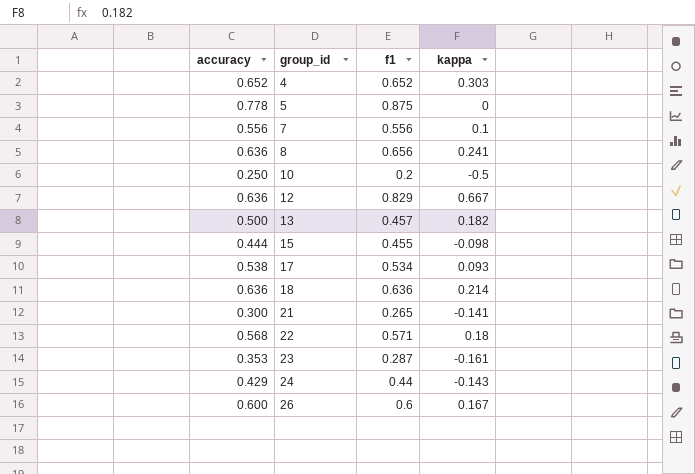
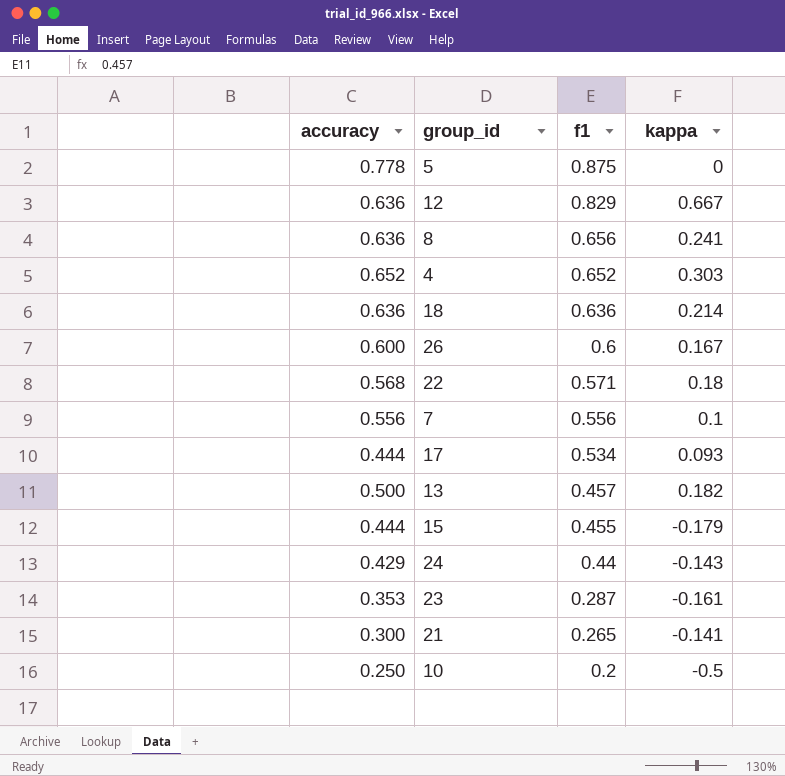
row order: group_id ascending -> f1 descending
17 | accuracy: 0.538 -> 0.444
15 | kappa: -0.098 -> -0.179

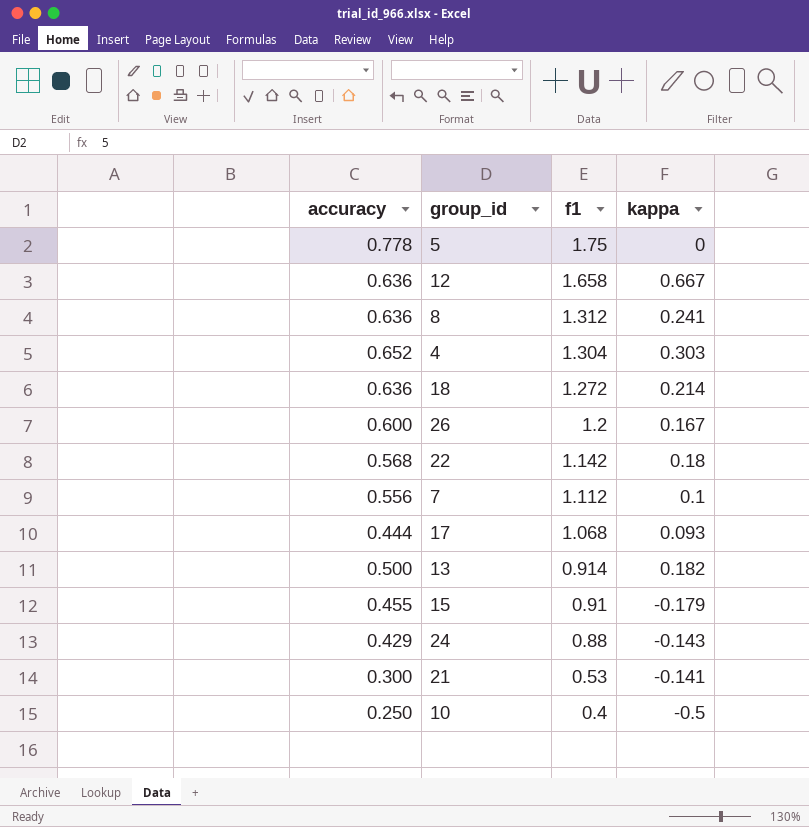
row 23: 0.353 | 0.287 | -0.161 -> none
5 | f1: 0.875 -> 1.75
12 | f1: 0.829 -> 1.658
8 | f1: 0.656 -> 1.312
4 | f1: 0.652 -> 1.304
18 | f1: 0.636 -> 1.272
26 | f1: 0.6 -> 1.2
22 | f1: 0.571 -> 1.142
7 | f1: 0.556 -> 1.112
17 | f1: 0.534 -> 1.068
13 | f1: 0.457 -> 0.914
15 | accuracy: 0.444 -> 0.455
15 | f1: 0.455 -> 0.91
24 | f1: 0.44 -> 0.88
21 | f1: 0.265 -> 0.53
10 | f1: 0.2 -> 0.4

